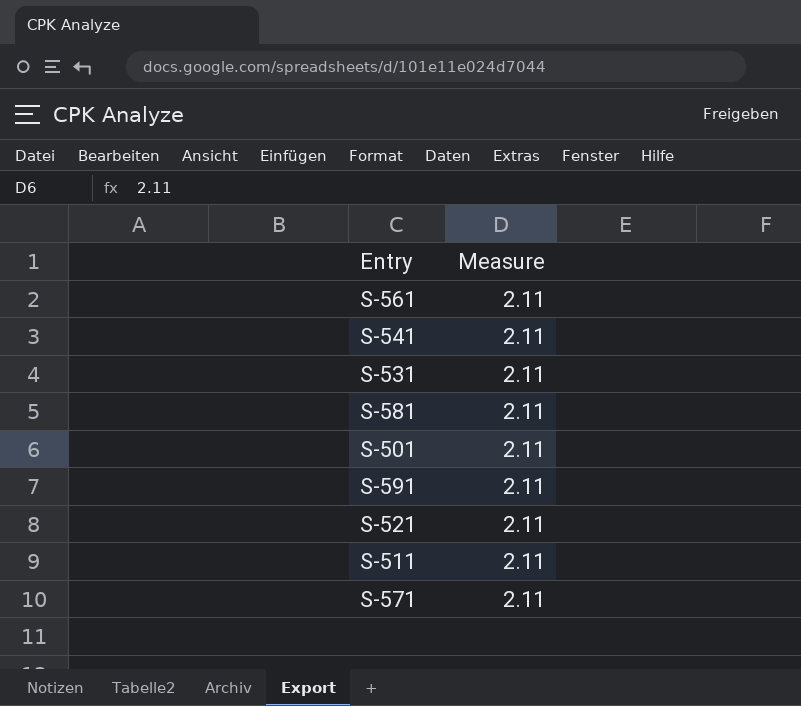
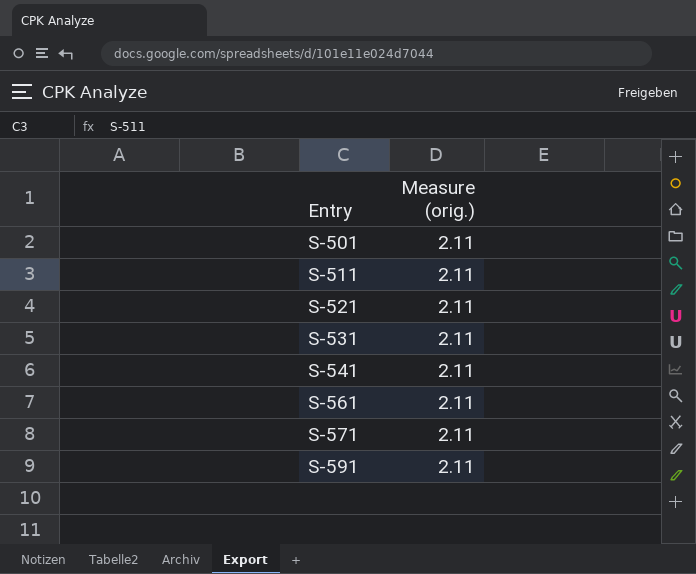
row order: none -> Entry ascending
column name: Measure -> Measure (orig.)
row S-581: 2.11 -> none

